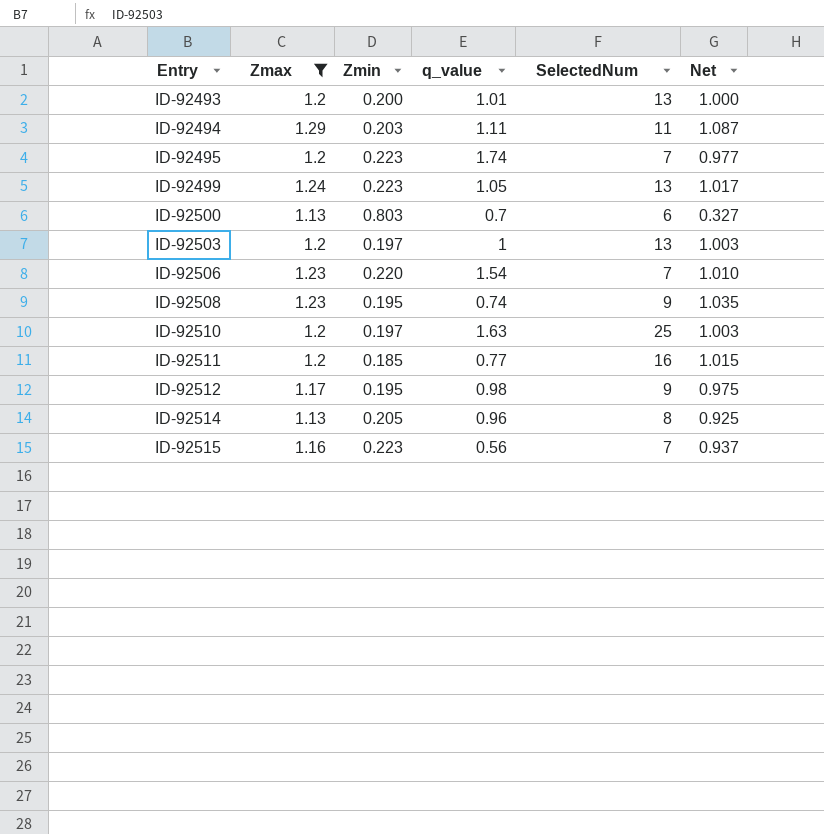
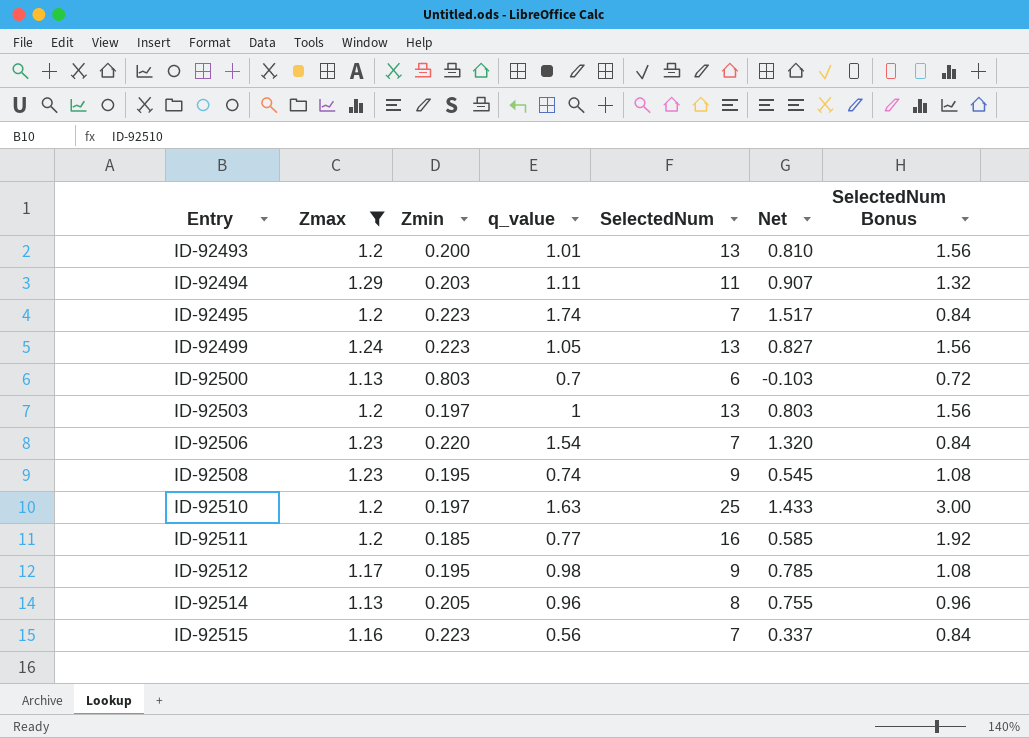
column Net | formula: [Zmax] - [Zmin] -> [q_value] - [Zmin]
column SelectedNum Bonus | formula: none -> [SelectedNum] * 0.12

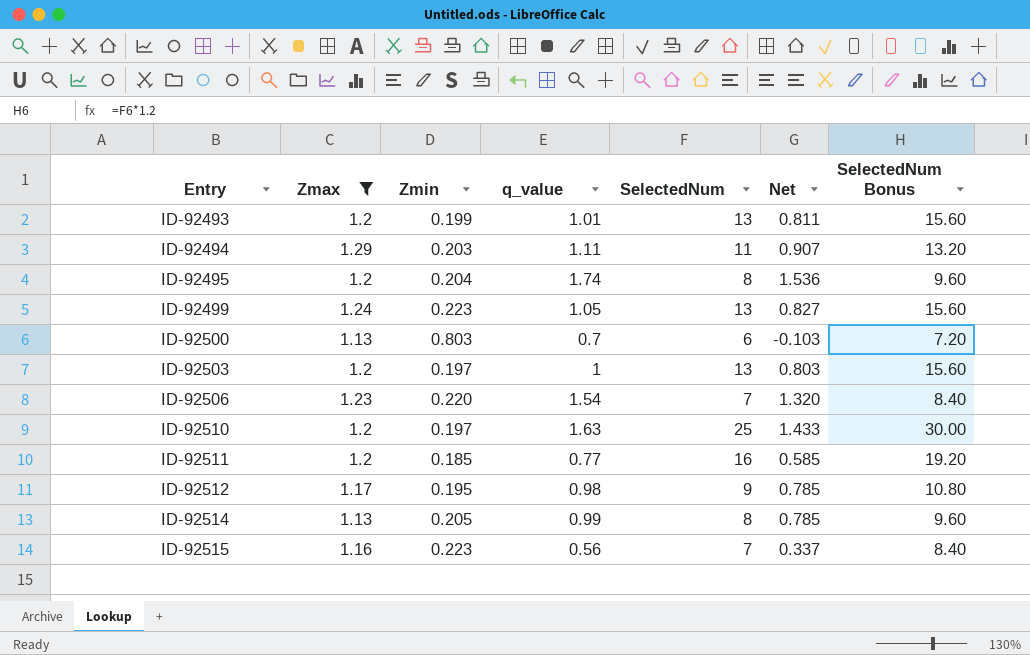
column SelectedNum Bonus | formula: [SelectedNum] * 0.12 -> [SelectedNum] * 1.2
row ID-92508: 1.23 | 0.195 | 0.74 | 9 | 0.545 | 1.08 -> none
ID-92493 | Zmin: 0.200 -> 0.199
ID-92493 | Net: 0.810 -> 0.811
ID-92495 | Zmin: 0.223 -> 0.204
ID-92495 | SelectedNum: 7 -> 8
ID-92495 | Net: 1.517 -> 1.536
ID-92514 | q_value: 0.96 -> 0.99
ID-92514 | Net: 0.755 -> 0.785

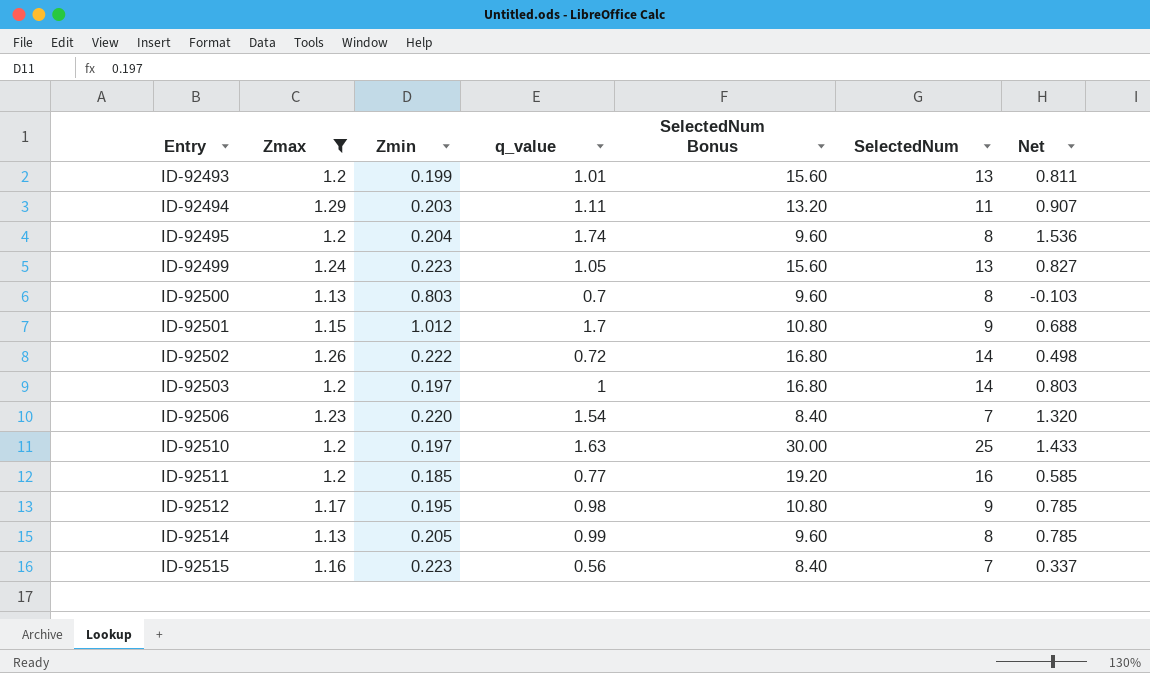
column SelectedNum Bonus | position: 7 -> 5
ID-92500 | SelectedNum Bonus: 7.20 -> 9.60
ID-92500 | SelectedNum: 6 -> 8
row ID-92501: none -> 1.15 | 1.012 | 1.7 | 10.80 | 9 | 0.688
row ID-92502: none -> 1.26 | 0.222 | 0.72 | 16.80 | 14 | 0.498
ID-92503 | SelectedNum Bonus: 15.60 -> 16.80
ID-92503 | SelectedNum: 13 -> 14

